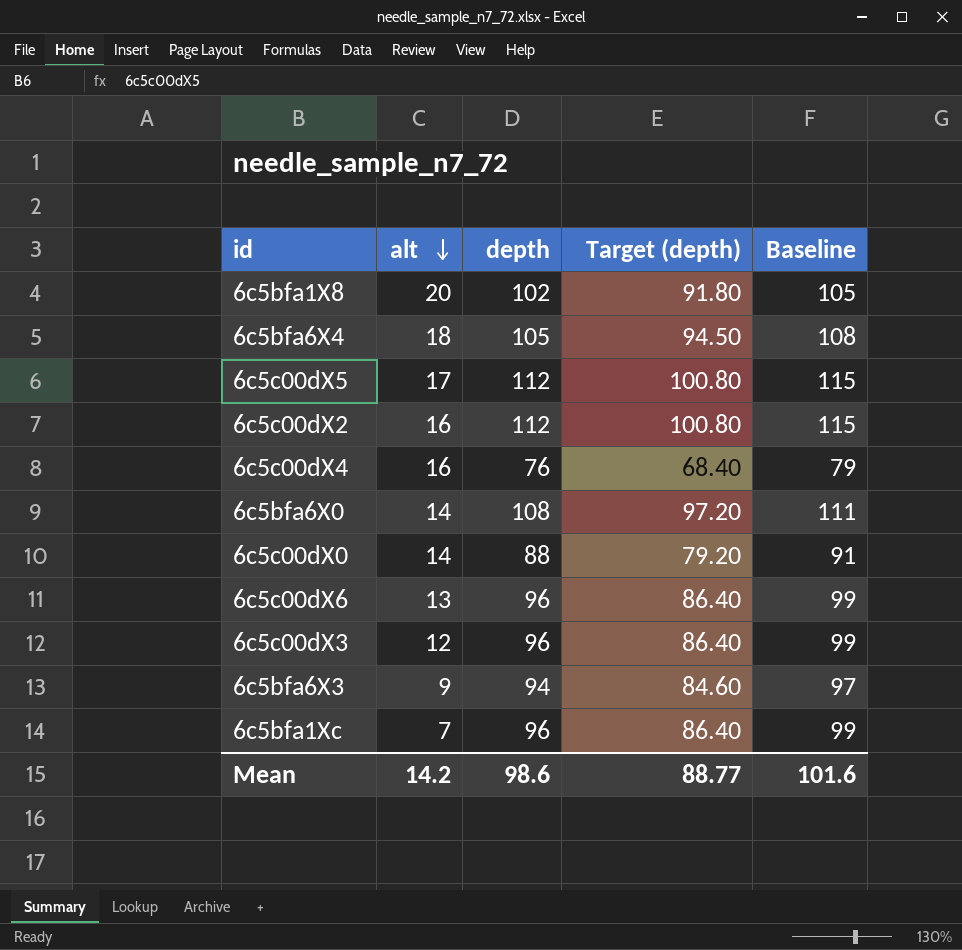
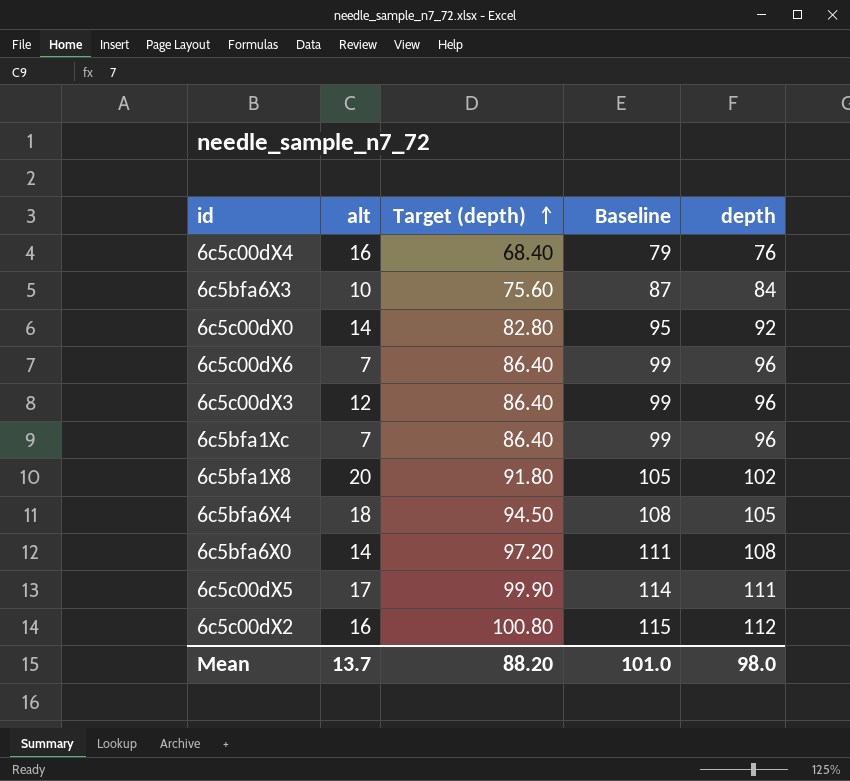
row order: alt descending -> Target (depth) ascending
column depth | position: 3 -> 5
6c5bfa6X3 | alt: 9 -> 10
6c5bfa6X3 | Target (depth): 84.60 -> 75.60
6c5bfa6X3 | Baseline: 97 -> 87
6c5bfa6X3 | depth: 94 -> 84
6c5c00dX0 | Target (depth): 79.20 -> 82.80
6c5c00dX0 | Baseline: 91 -> 95
6c5c00dX0 | depth: 88 -> 92
6c5c00dX6 | alt: 13 -> 7
6c5c00dX5 | Target (depth): 100.80 -> 99.90
6c5c00dX5 | Baseline: 115 -> 114
6c5c00dX5 | depth: 112 -> 111
Mean | alt: 14.2 -> 13.7
Mean | Target (depth): 88.77 -> 88.20
Mean | Baseline: 101.6 -> 101.0
Mean | depth: 98.6 -> 98.0

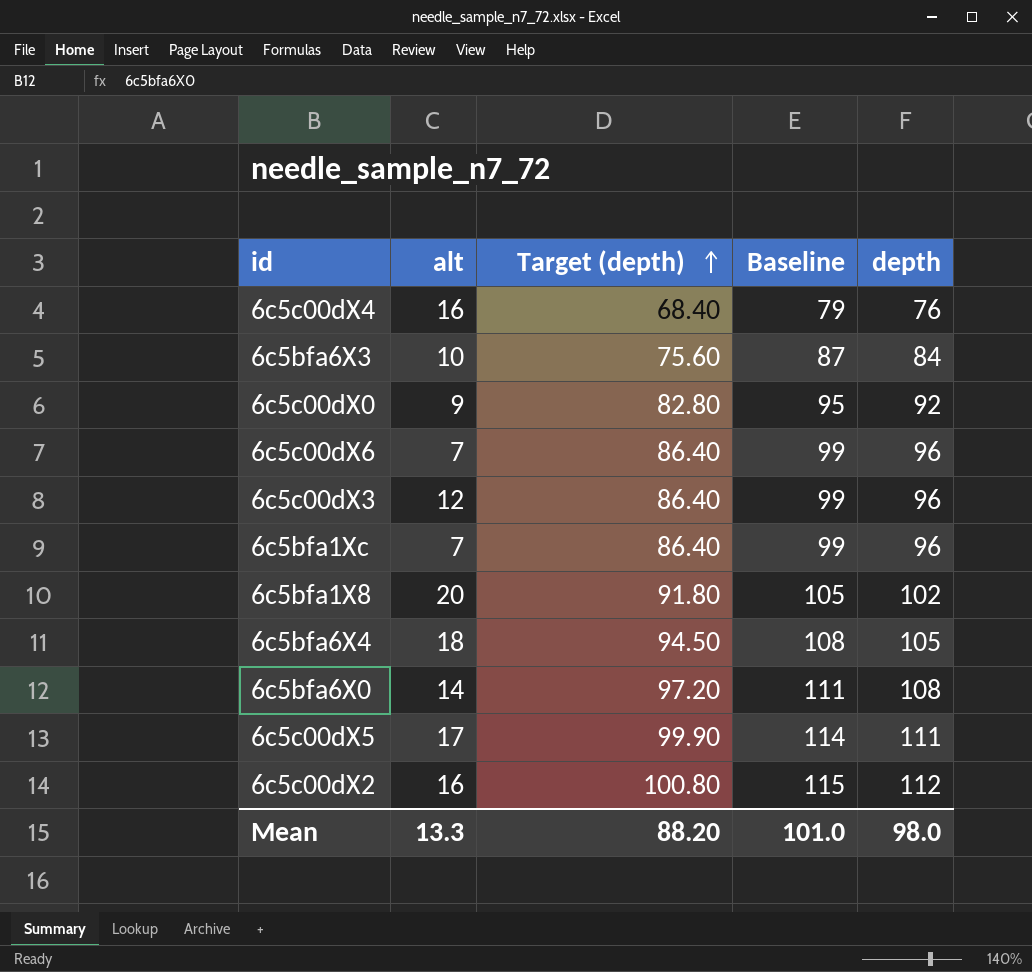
6c5c00dX0 | alt: 14 -> 9
Mean | alt: 13.7 -> 13.3

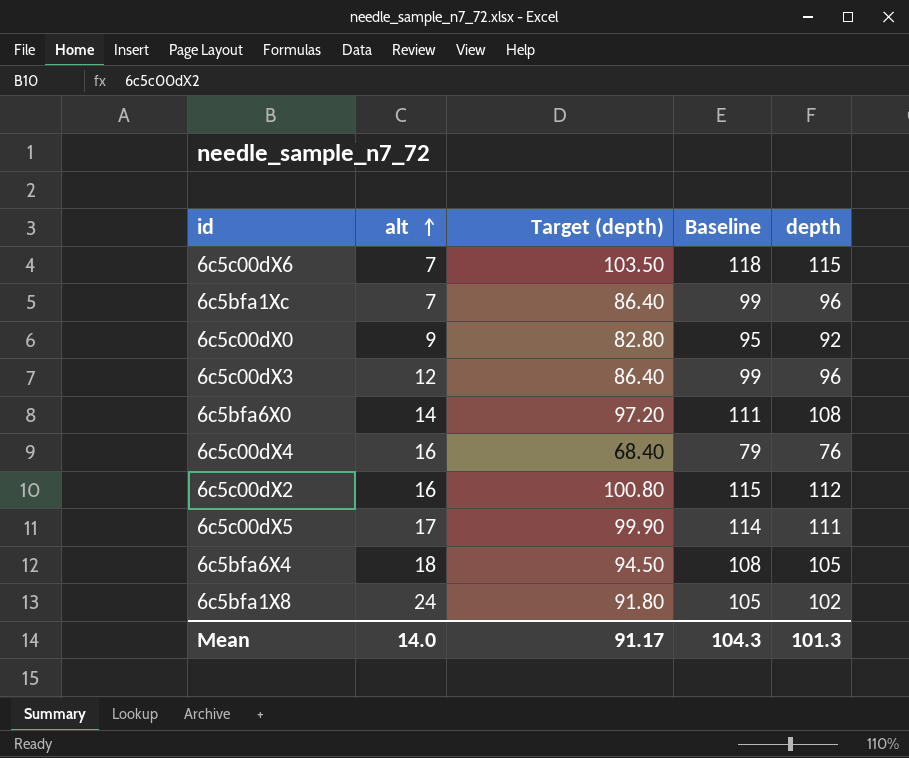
row order: Target (depth) ascending -> alt ascending
row 6c5bfa6X3: 10 | 75.60 | 87 | 84 -> none
6c5c00dX6 | Target (depth): 86.40 -> 103.50
6c5c00dX6 | Baseline: 99 -> 118
6c5c00dX6 | depth: 96 -> 115
6c5bfa1X8 | alt: 20 -> 24
Mean | alt: 13.3 -> 14.0
Mean | Target (depth): 88.20 -> 91.17
Mean | Baseline: 101.0 -> 104.3
Mean | depth: 98.0 -> 101.3

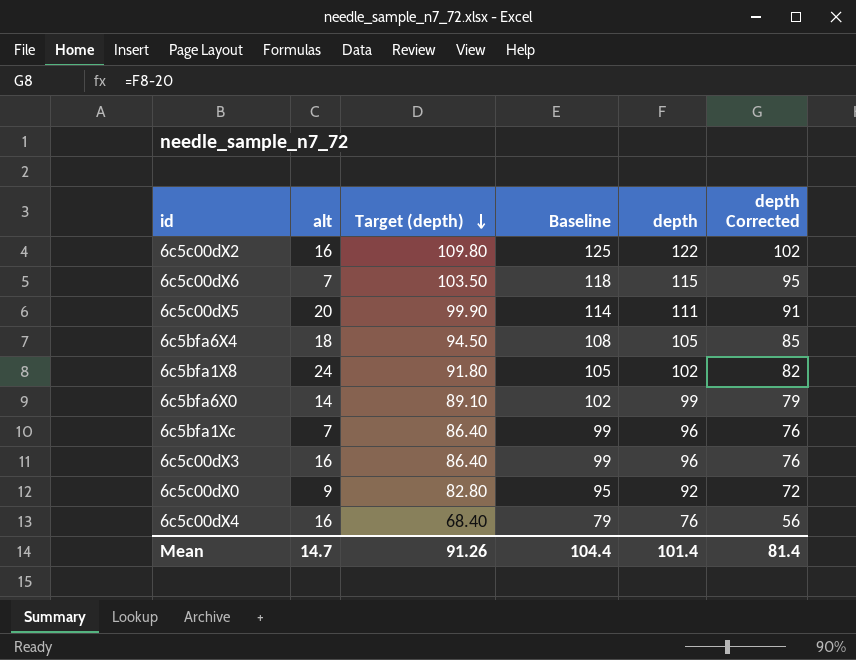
row order: alt ascending -> Target (depth) descending
column depth Corrected | formula: none -> [depth] - 20
6c5c00dX2 | Target (depth): 100.80 -> 109.80
6c5c00dX2 | Baseline: 115 -> 125
6c5c00dX2 | depth: 112 -> 122
6c5c00dX5 | alt: 17 -> 20
6c5bfa6X0 | Target (depth): 97.20 -> 89.10
6c5bfa6X0 | Baseline: 111 -> 102
6c5bfa6X0 | depth: 108 -> 99
6c5c00dX3 | alt: 12 -> 16
Mean | alt: 14.0 -> 14.7
Mean | Target (depth): 91.17 -> 91.26
Mean | Baseline: 104.3 -> 104.4
Mean | depth: 101.3 -> 101.4

